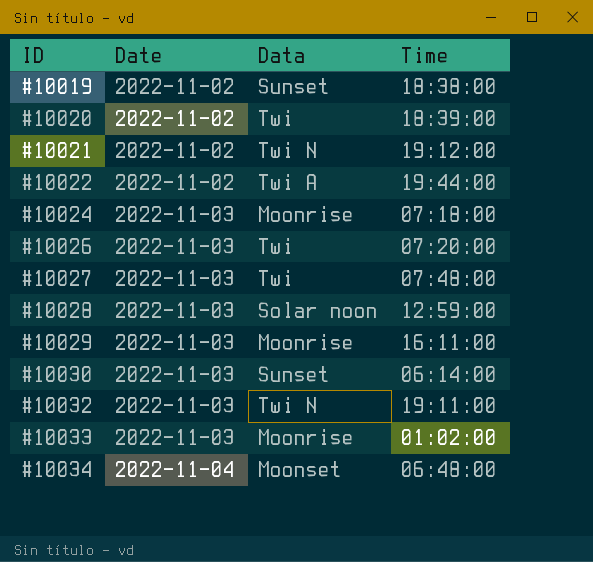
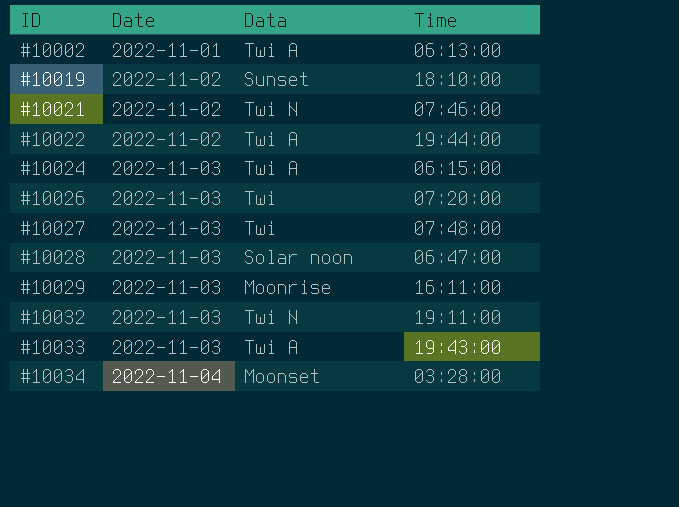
row #10020: 2022-11-02 | Twi | 18:39:00 -> none
row #10030: 2022-11-03 | Sunset | 06:14:00 -> none
row #10002: none -> 2022-11-01 | Twi A | 06:13:00
#10019 | Time: 18:38:00 -> 18:10:00
#10021 | Time: 19:12:00 -> 07:46:00
#10024 | Data: Moonrise -> Twi A
#10024 | Time: 07:18:00 -> 06:15:00
#10028 | Time: 12:59:00 -> 06:47:00
#10033 | Data: Moonrise -> Twi A
#10033 | Time: 01:02:00 -> 19:43:00
#10034 | Time: 06:48:00 -> 03:28:00

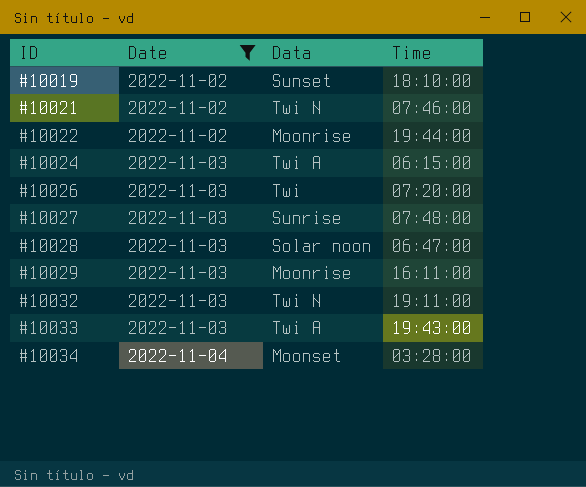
filter: none -> Date != 2022-11-01
#10022 | Data: Twi A -> Moonrise
#10027 | Data: Twi -> Sunrise

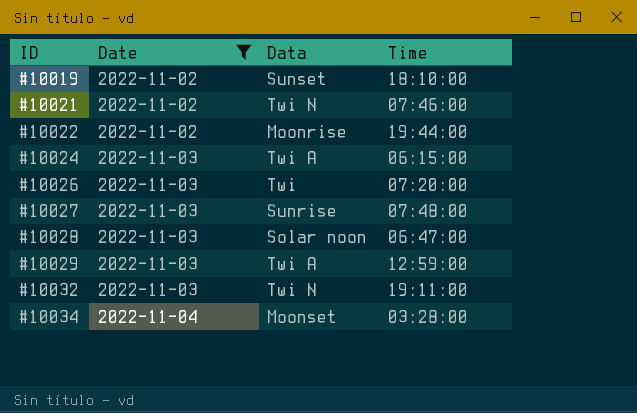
row #10033: 2022-11-03 | Twi A | 19:43:00 -> none
#10029 | Data: Moonrise -> Twi A
#10029 | Time: 16:11:00 -> 12:59:00

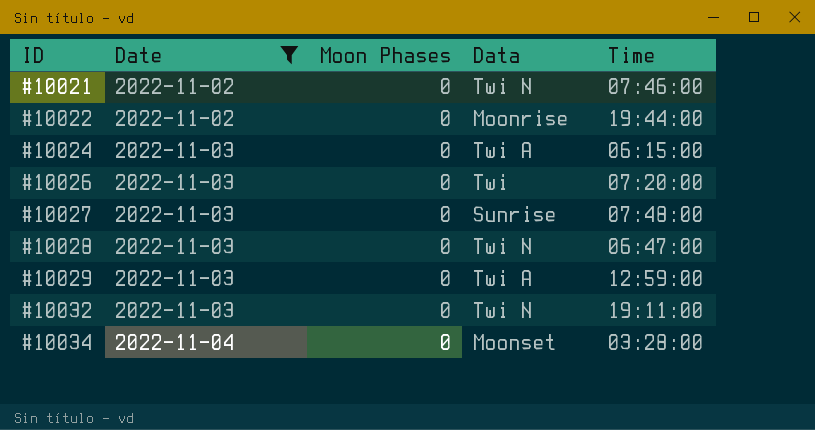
column Moon Phases | position: none -> 3
row #10019: 2022-11-02 | Sunset | 18:10:00 -> none
#10028 | Data: Solar noon -> Twi N

